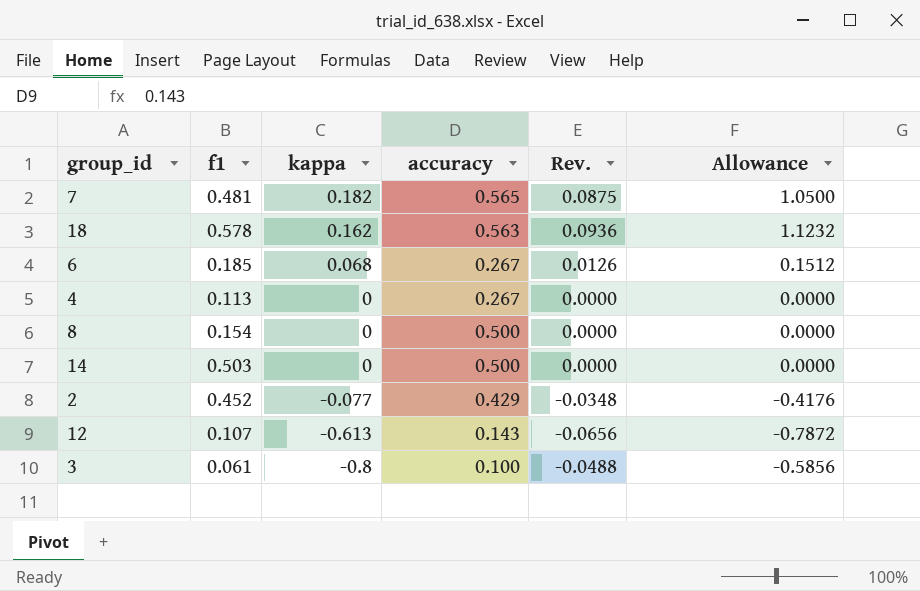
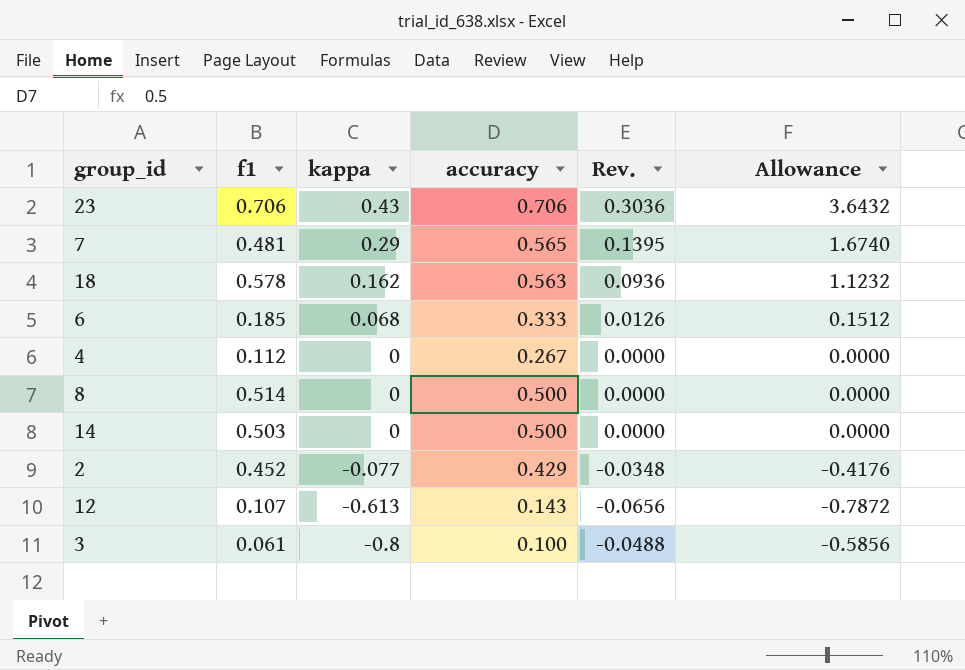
row 23: none -> 0.706 | 0.43 | 0.706 | 0.3036 | 3.6432
7 | kappa: 0.182 -> 0.29
7 | Rev.: 0.0875 -> 0.1395
7 | Allowance: 1.0500 -> 1.6740
6 | accuracy: 0.267 -> 0.333
4 | f1: 0.113 -> 0.112
8 | f1: 0.154 -> 0.514

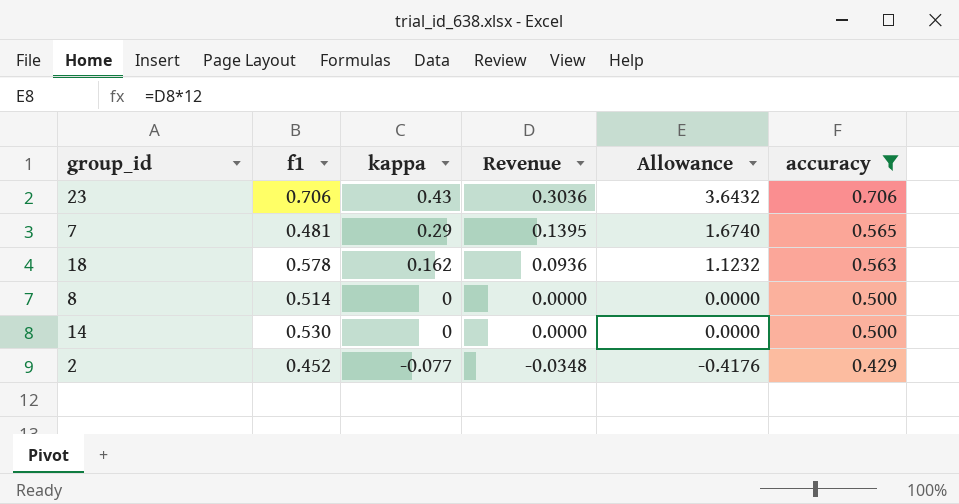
filter: none -> accuracy >= 0.429
column name: Rev. -> Revenue
column accuracy | position: 4 -> 6
14 | f1: 0.503 -> 0.530

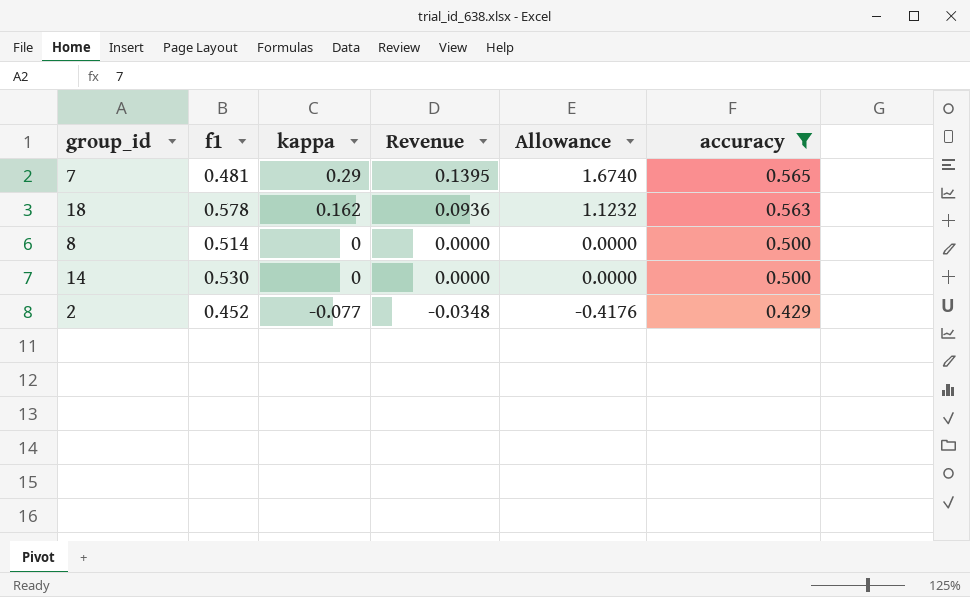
row 23: 0.706 | 0.43 | 0.3036 | 3.6432 | 0.706 -> none

